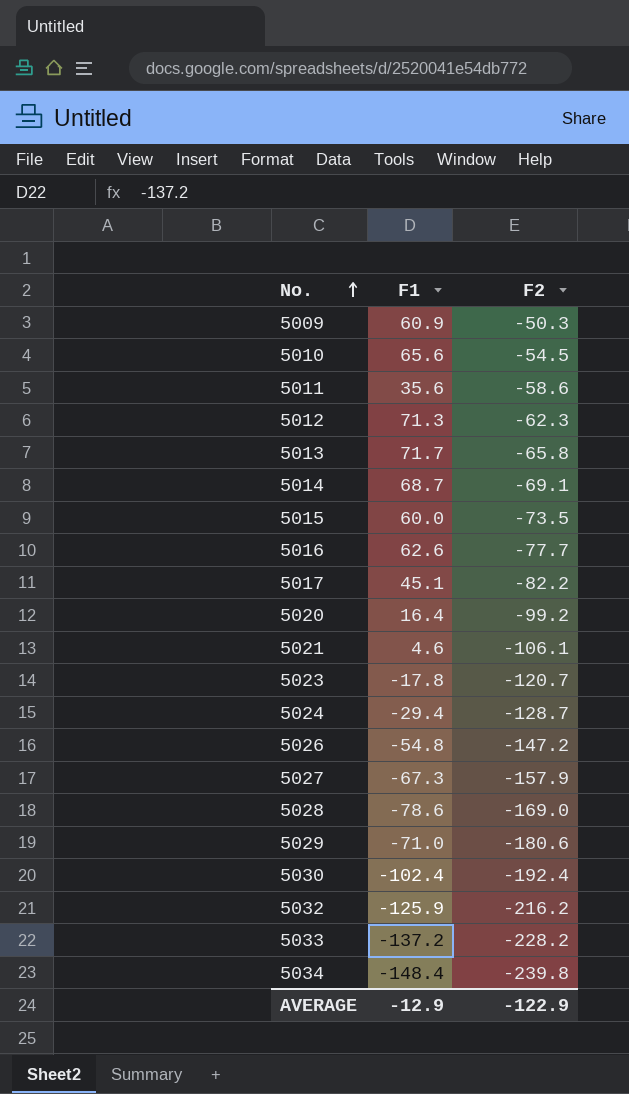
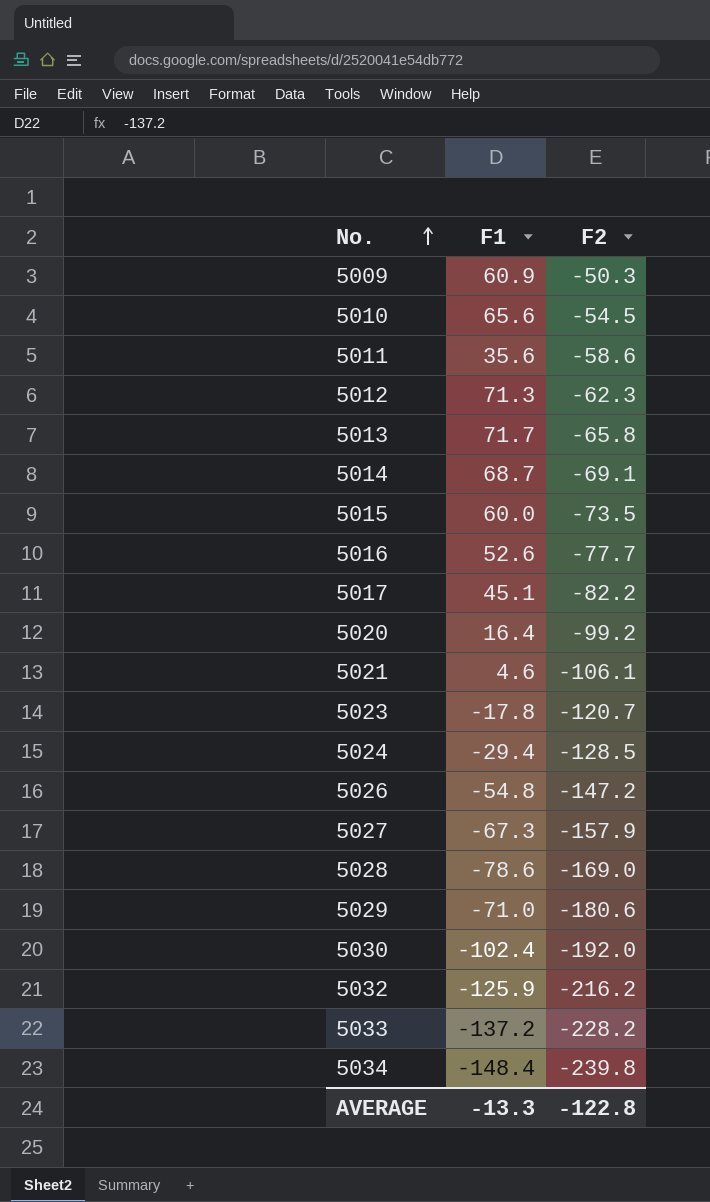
5016 | F1: 62.6 -> 52.6
5024 | F2: -128.7 -> -128.5
5030 | F2: -192.4 -> -192.0
AVERAGE | F1: -12.9 -> -13.3
AVERAGE | F2: -122.9 -> -122.8

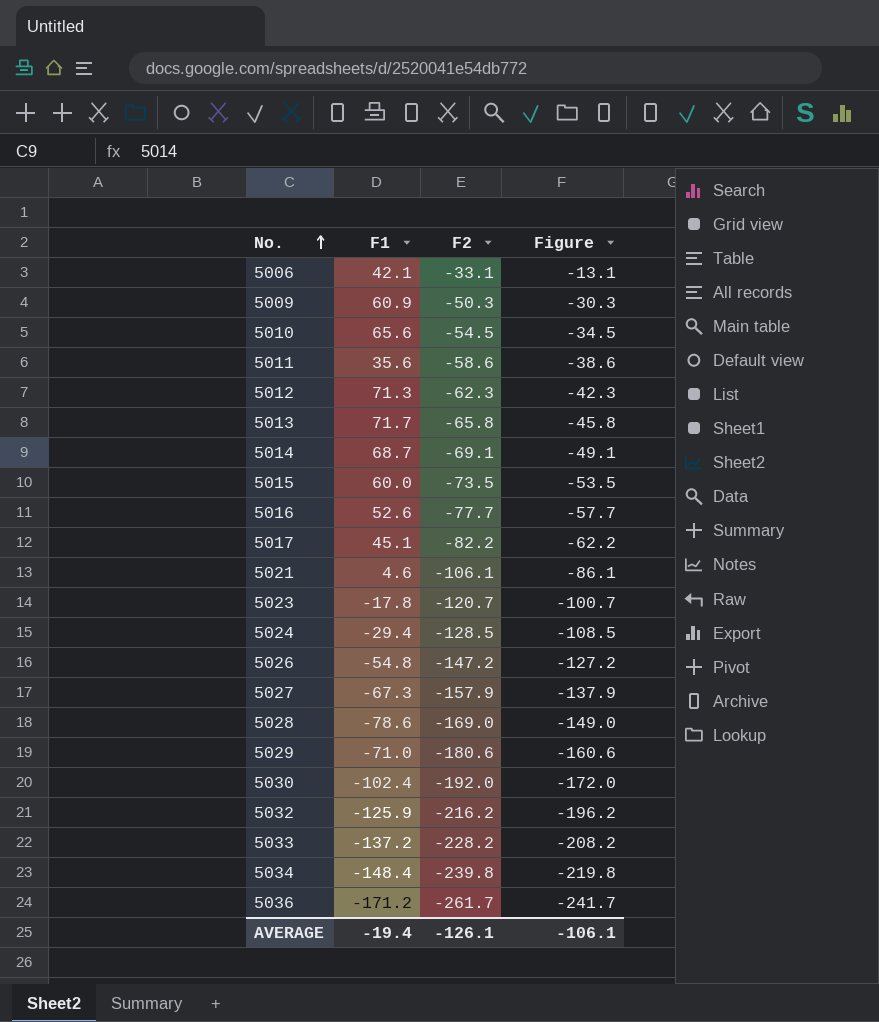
column Figure | formula: none -> [F2] + 20
row 5020: 16.4 | -99.2 -> none
row 5006: none -> 42.1 | -33.1 | -13.1
row 5036: none -> -171.2 | -261.7 | -241.7
AVERAGE | F1: -13.3 -> -19.4
AVERAGE | F2: -122.8 -> -126.1

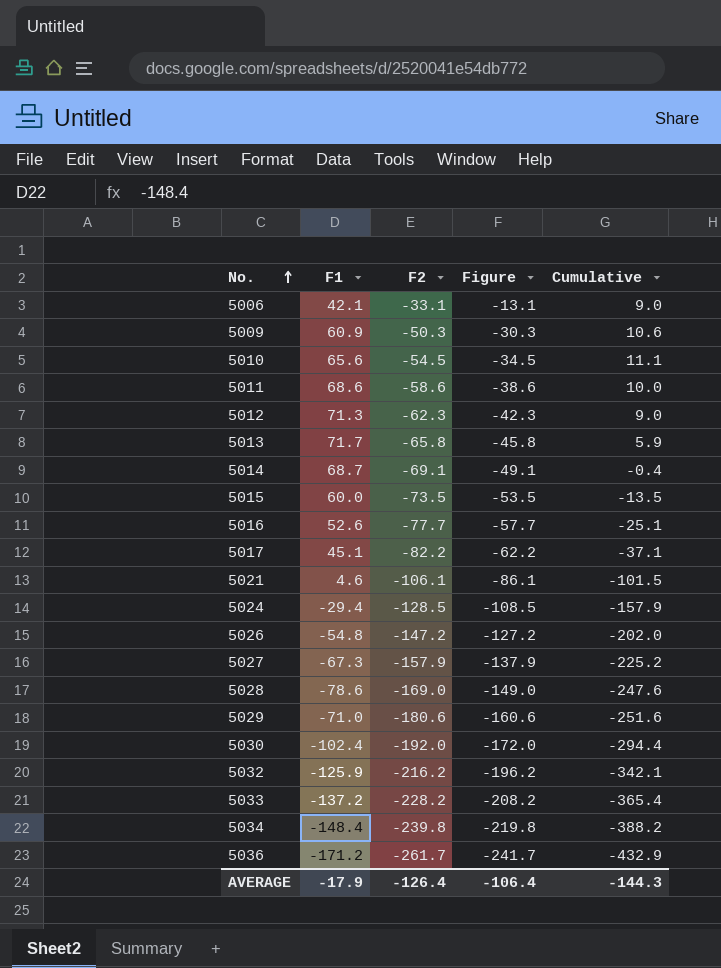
column Cumulative | formula: none -> [F1] + [F2]
row 5023: -17.8 | -120.7 | -100.7 -> none
5011 | F1: 35.6 -> 68.6
AVERAGE | F1: -19.4 -> -17.9
AVERAGE | F2: -126.1 -> -126.4
AVERAGE | Figure: -106.1 -> -106.4

